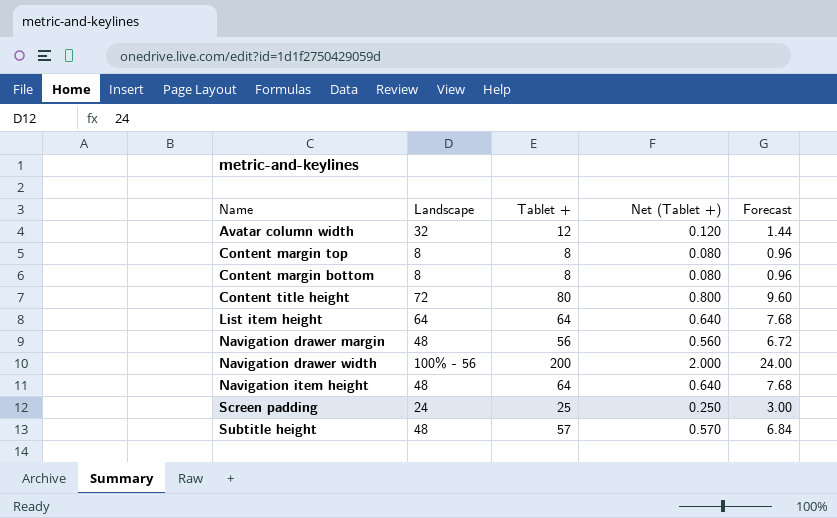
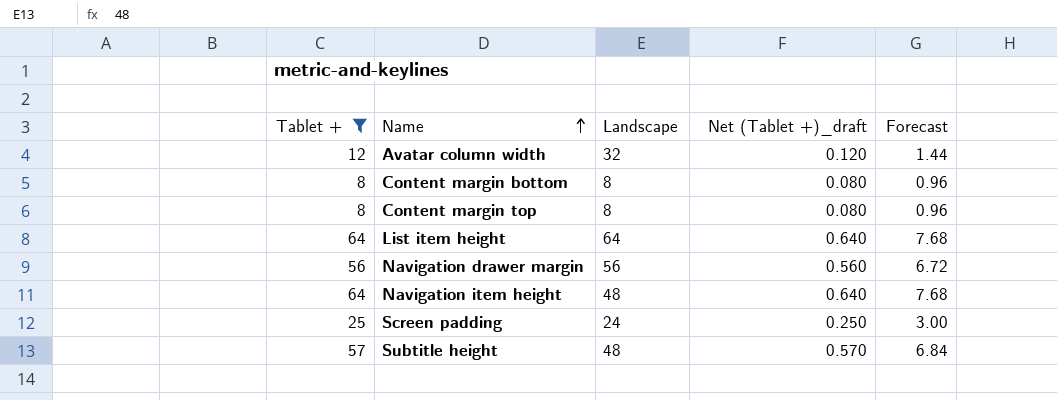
filter: none -> Tablet + <= 64
row order: none -> Name ascending
column Tablet + | position: 3 -> 1
column name: Net (Tablet +) -> Net (Tablet +)_draft
Navigation drawer margin | Landscape: 48 -> 56

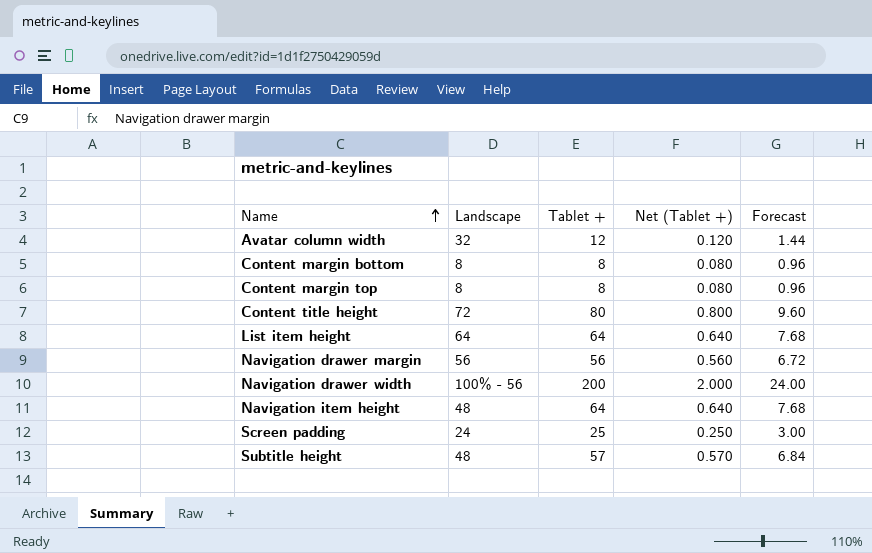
filter: Tablet + <= 64 -> none
column Tablet + | position: 1 -> 3
column name: Net (Tablet +)_draft -> Net (Tablet +)

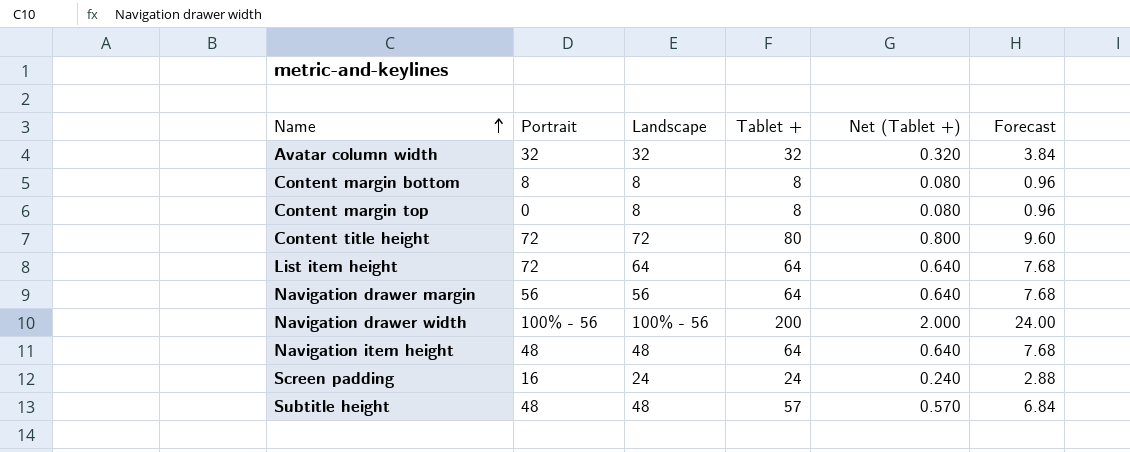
column Portrait | position: none -> 2
Avatar column width | Tablet +: 12 -> 32
Avatar column width | Net (Tablet +): 0.120 -> 0.320
Avatar column width | Forecast: 1.44 -> 3.84
Navigation drawer margin | Tablet +: 56 -> 64
Navigation drawer margin | Net (Tablet +): 0.560 -> 0.640
Navigation drawer margin | Forecast: 6.72 -> 7.68
Screen padding | Tablet +: 25 -> 24
Screen padding | Net (Tablet +): 0.250 -> 0.240
Screen padding | Forecast: 3.00 -> 2.88

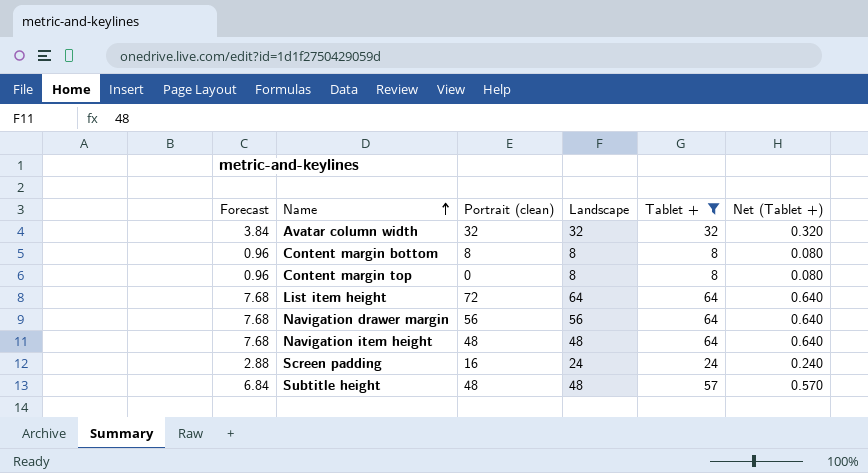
filter: none -> Tablet + <= 64
column Forecast | position: 6 -> 1
column name: Portrait -> Portrait (clean)

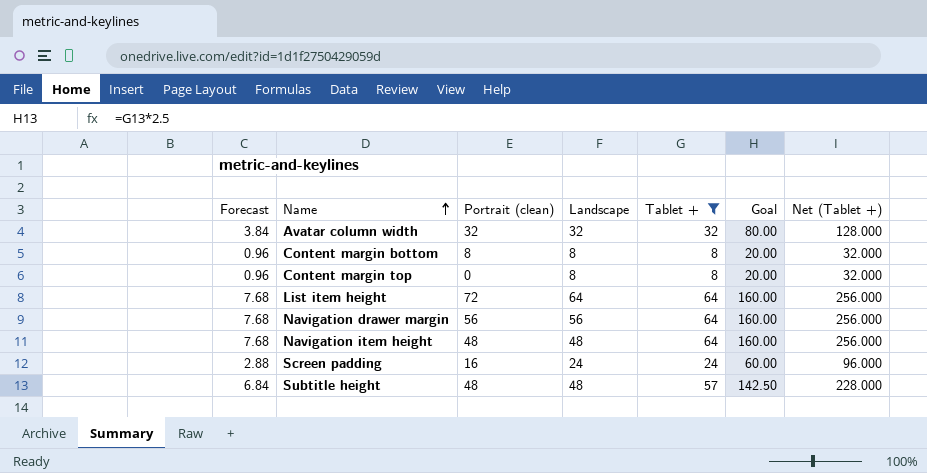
column Goal | formula: none -> [Tablet +] * 2.5
column Net (Tablet +) | formula: [Tablet +] * 0.01 -> [Tablet +] * 4

